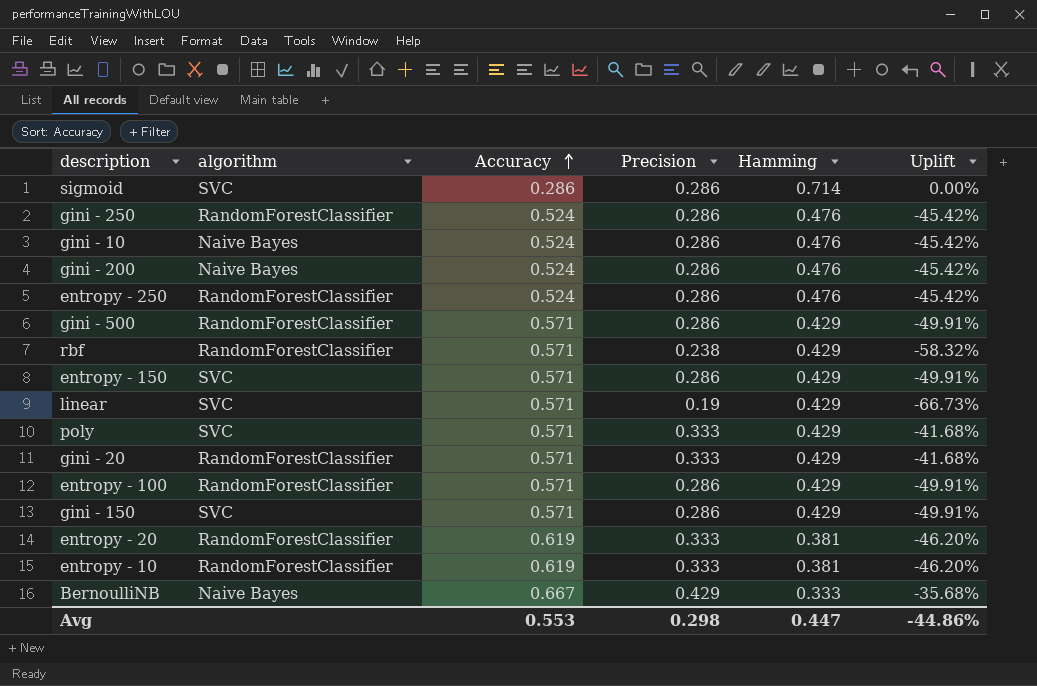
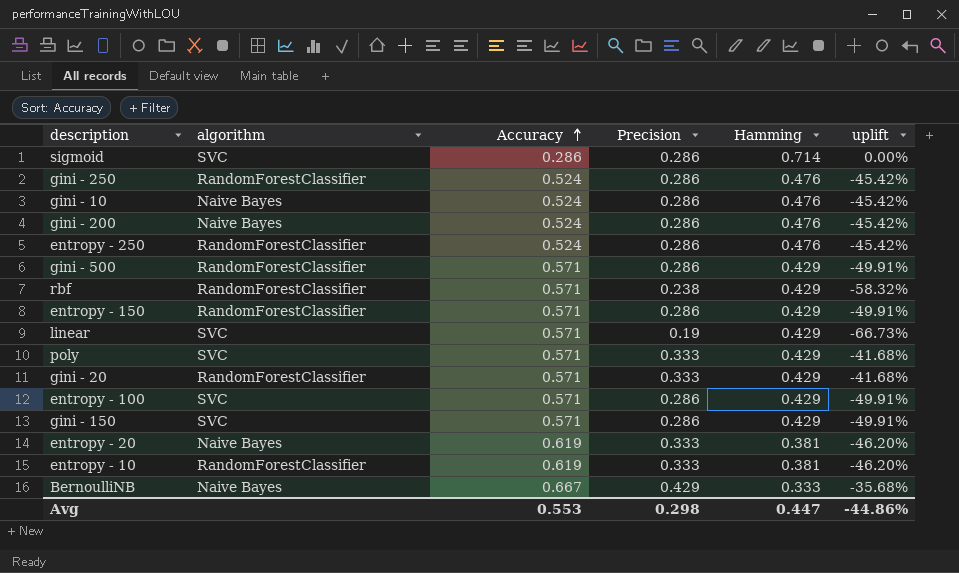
column name: Uplift -> uplift
entropy - 150 | algorithm: SVC -> RandomForestClassifier
entropy - 100 | algorithm: RandomForestClassifier -> SVC
entropy - 20 | algorithm: RandomForestClassifier -> Naive Bayes

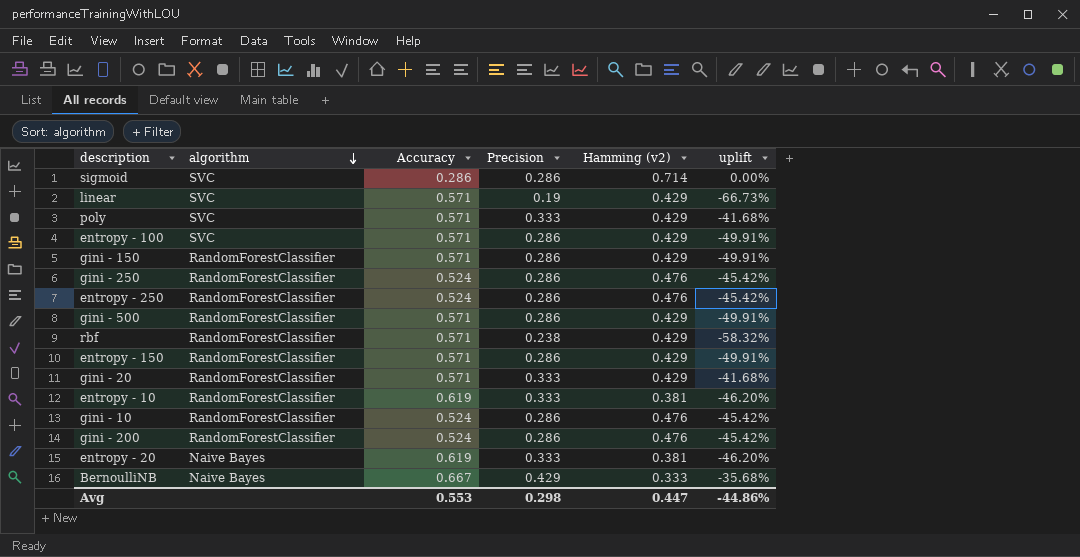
row order: Accuracy ascending -> algorithm descending
column name: Hamming -> Hamming (v2)
gini - 150 | algorithm: SVC -> RandomForestClassifier
gini - 10 | algorithm: Naive Bayes -> RandomForestClassifier
gini - 200 | algorithm: Naive Bayes -> RandomForestClassifier

